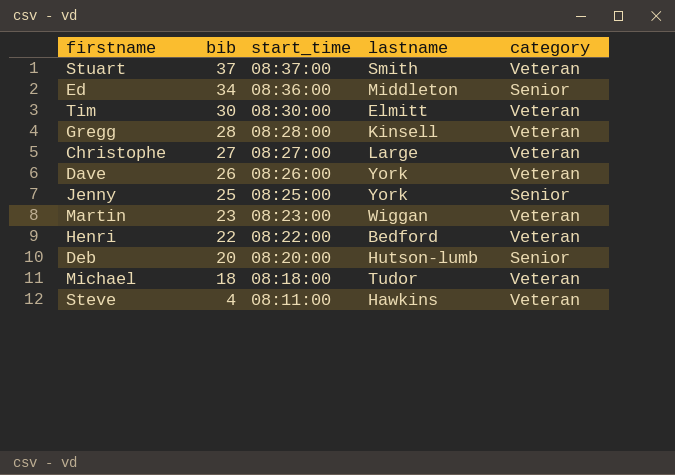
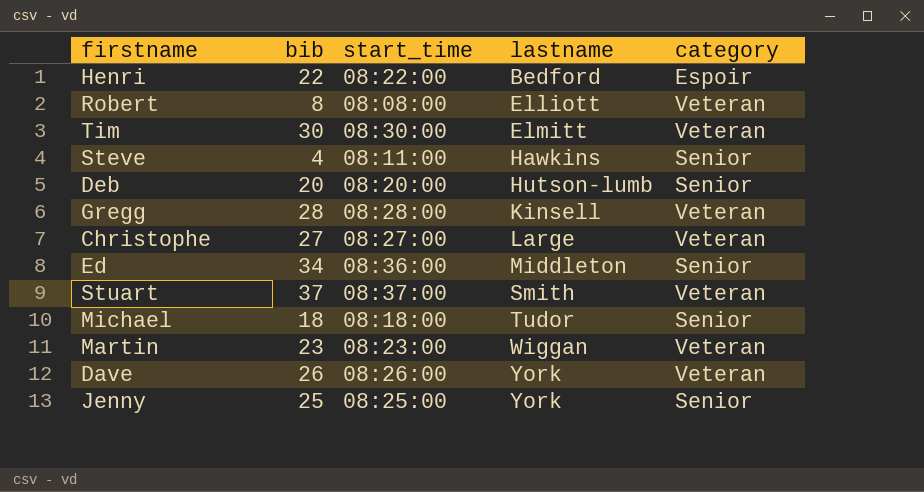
row order: bib descending -> lastname ascending
Henri | category: Veteran -> Espoir
row Robert: none -> 8 | 08:08:00 | Elliott | Veteran
Steve | category: Veteran -> Senior
Michael | category: Veteran -> Senior

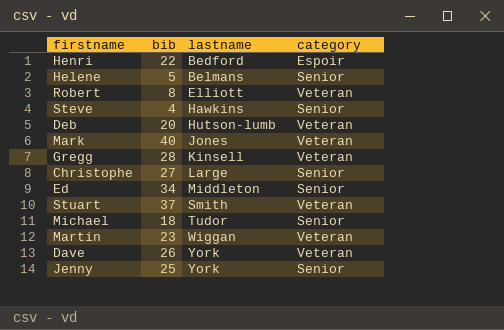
column start_time | position: 3 -> none
row Tim: 30 | 08:30:00 | Elmitt | Veteran -> none
row Helene: none -> 5 | Belmans | Senior
Deb | category: Senior -> Veteran
row Mark: none -> 40 | Jones | Veteran
Christophe | category: Veteran -> Senior

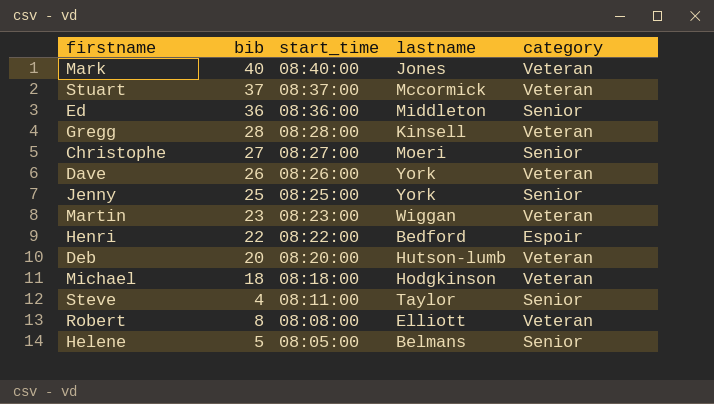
row order: lastname ascending -> start_time descending
column start_time | position: none -> 3
Stuart | lastname: Smith -> Mccormick
Ed | bib: 34 -> 36
Christophe | lastname: Large -> Moeri
Michael | lastname: Tudor -> Hodgkinson
Michael | category: Senior -> Veteran
Steve | lastname: Hawkins -> Taylor

